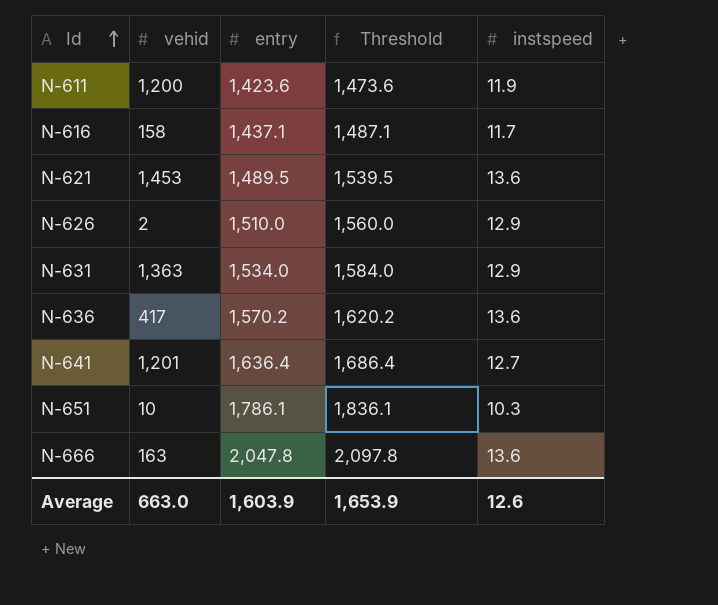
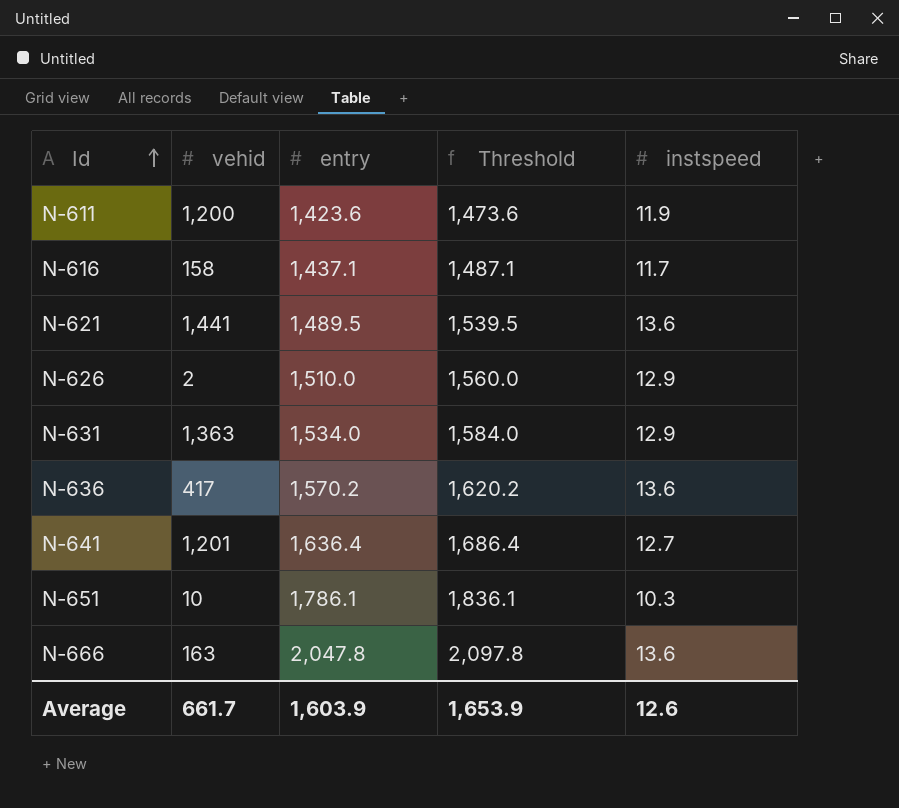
N-621 | vehid: 1,453 -> 1,441
Average | vehid: 663.0 -> 661.7

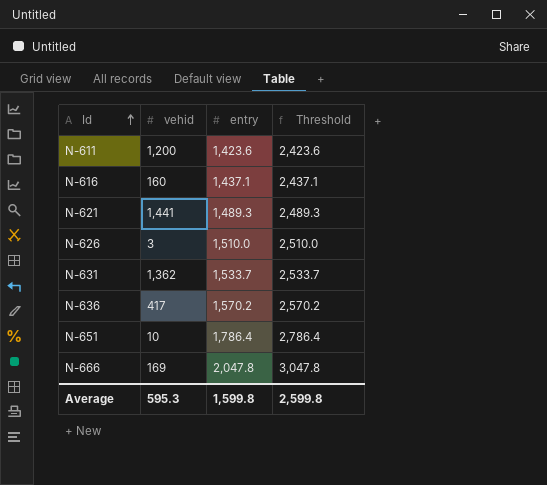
column instspeed | position: 5 -> none
column Threshold | formula: [entry] + 50 -> [entry] + 1000
row N-641: 1,201 | 1,636.4 | 1,686.4 | 12.7 -> none
N-616 | vehid: 158 -> 160
N-621 | entry: 1,489.5 -> 1,489.3
N-626 | vehid: 2 -> 3
N-631 | vehid: 1,363 -> 1,362
N-631 | entry: 1,534.0 -> 1,533.7
N-651 | entry: 1,786.1 -> 1,786.4
N-666 | vehid: 163 -> 169
Average | vehid: 661.7 -> 595.3
Average | entry: 1,603.9 -> 1,599.8
Average | Threshold: 1,653.9 -> 2,599.8

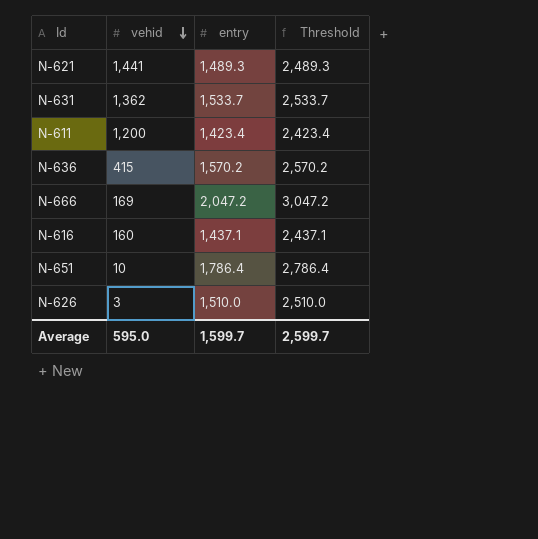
row order: Id ascending -> vehid descending
N-611 | entry: 1,423.6 -> 1,423.4
N-611 | Threshold: 2,423.6 -> 2,423.4
N-636 | vehid: 417 -> 415
N-666 | entry: 2,047.8 -> 2,047.2
N-666 | Threshold: 3,047.8 -> 3,047.2
Average | vehid: 595.3 -> 595.0
Average | entry: 1,599.8 -> 1,599.7
Average | Threshold: 2,599.8 -> 2,599.7

